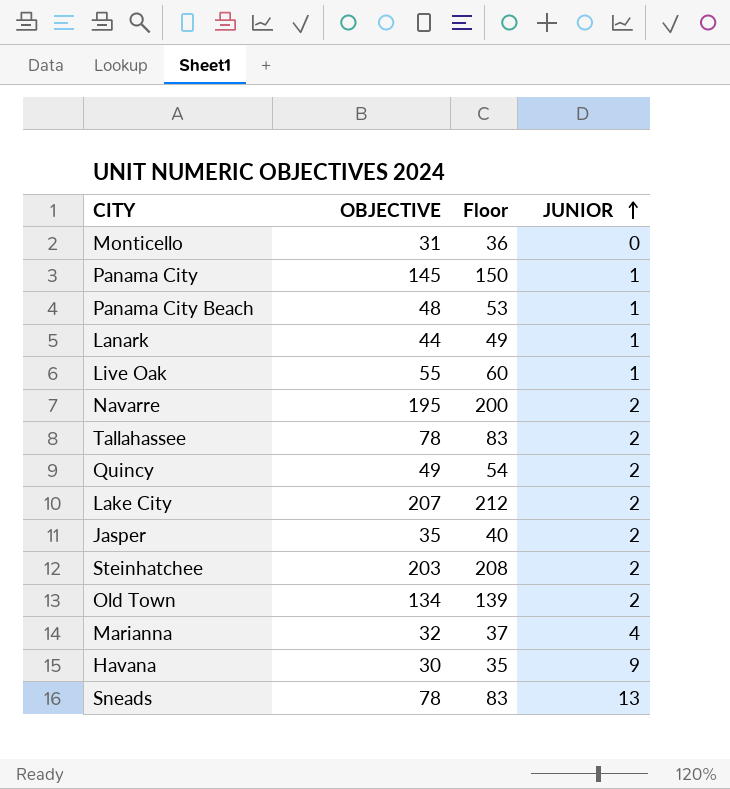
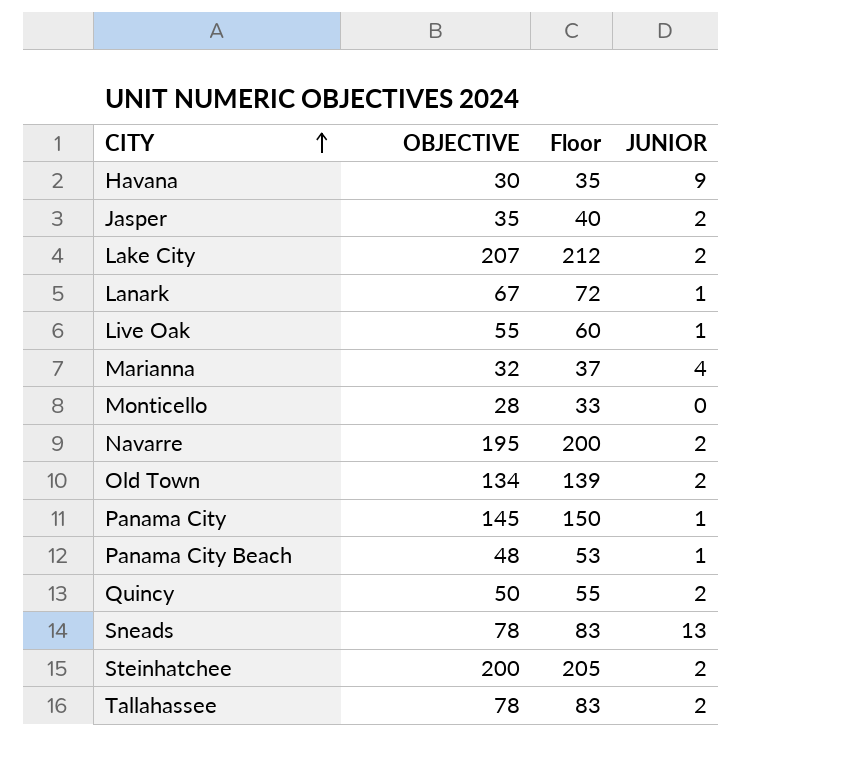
row order: JUNIOR ascending -> CITY ascending
Lanark | OBJECTIVE: 44 -> 67
Lanark | Floor: 49 -> 72
Monticello | OBJECTIVE: 31 -> 28
Monticello | Floor: 36 -> 33
Quincy | OBJECTIVE: 49 -> 50
Quincy | Floor: 54 -> 55
Steinhatchee | OBJECTIVE: 203 -> 200
Steinhatchee | Floor: 208 -> 205

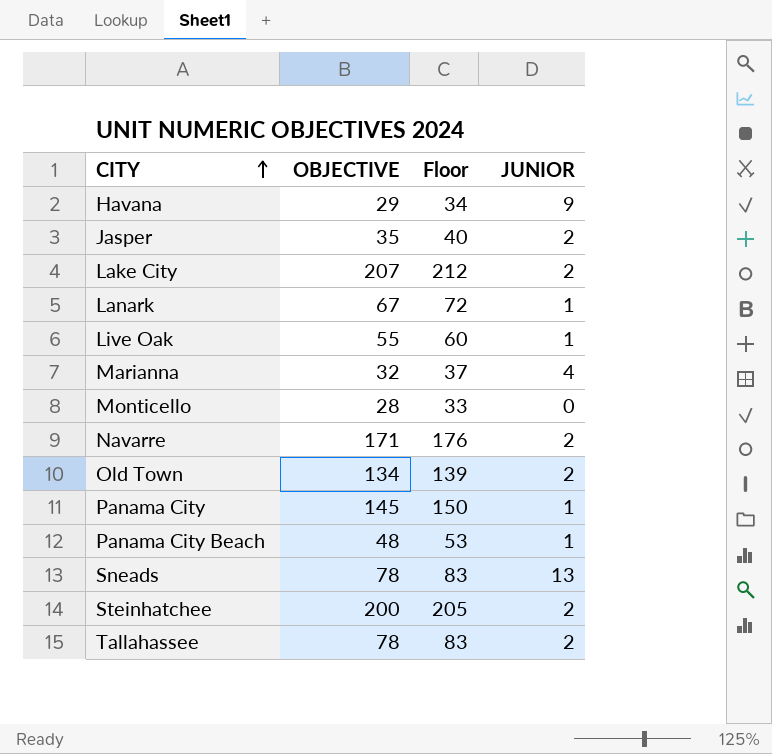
row Quincy: 50 | 55 | 2 -> none
Havana | OBJECTIVE: 30 -> 29
Havana | Floor: 35 -> 34
Navarre | OBJECTIVE: 195 -> 171
Navarre | Floor: 200 -> 176

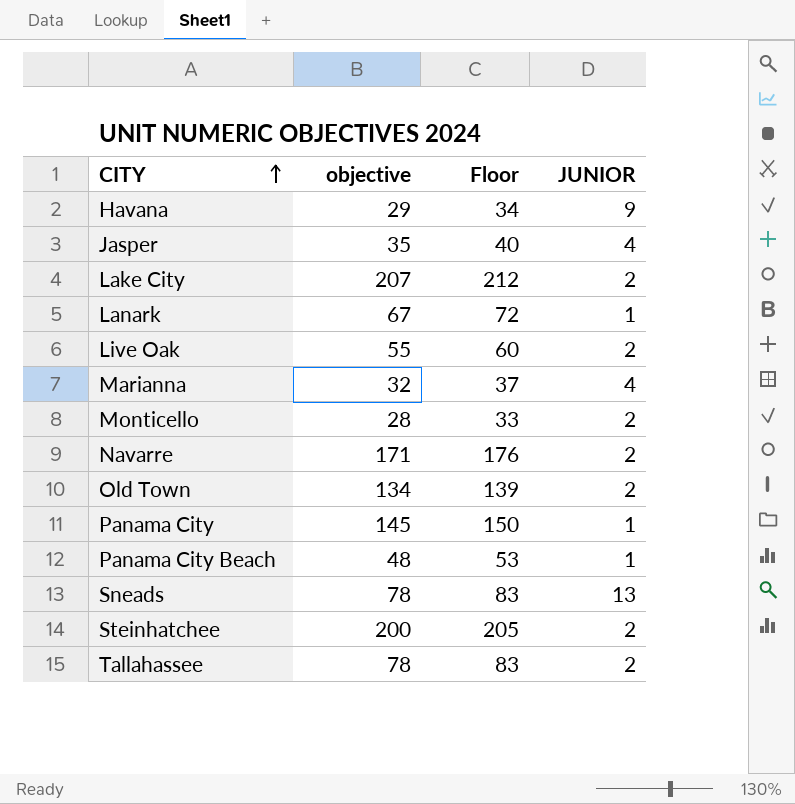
column name: OBJECTIVE -> objective
Jasper | JUNIOR: 2 -> 4
Live Oak | JUNIOR: 1 -> 2
Monticello | JUNIOR: 0 -> 2

